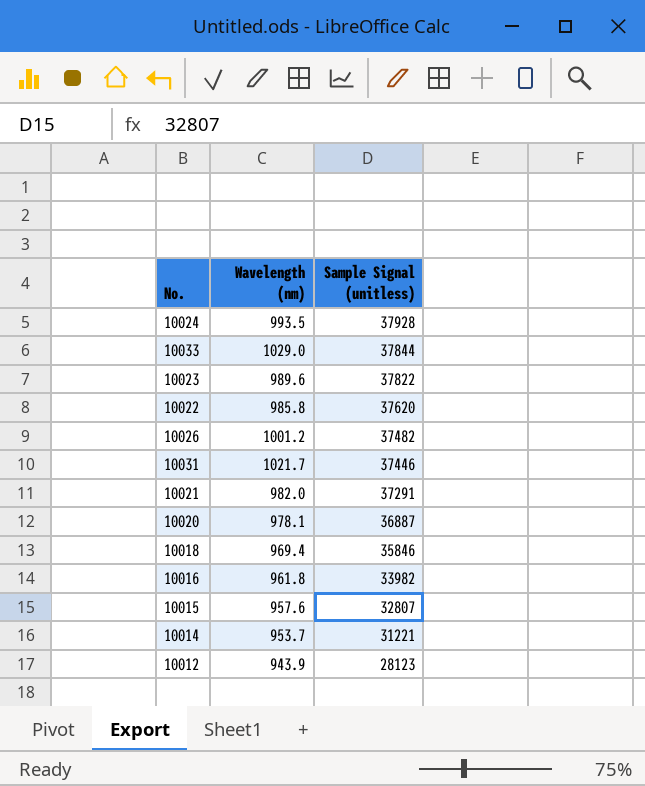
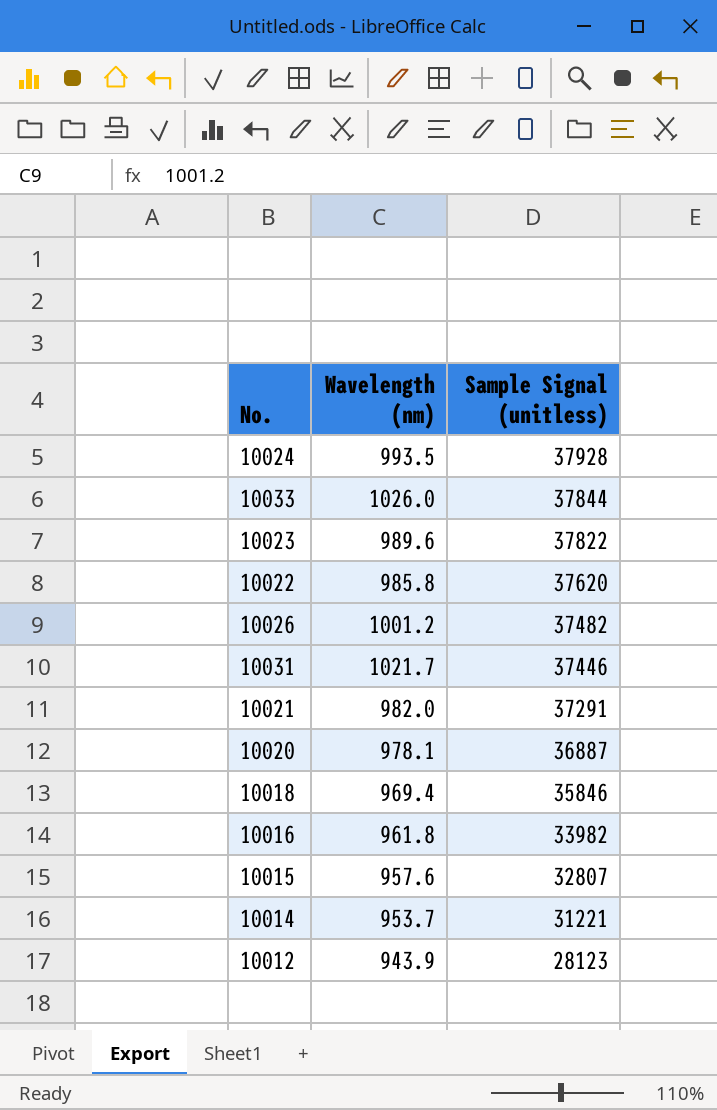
10033 | Wavelength (nm): 1029.0 -> 1026.0

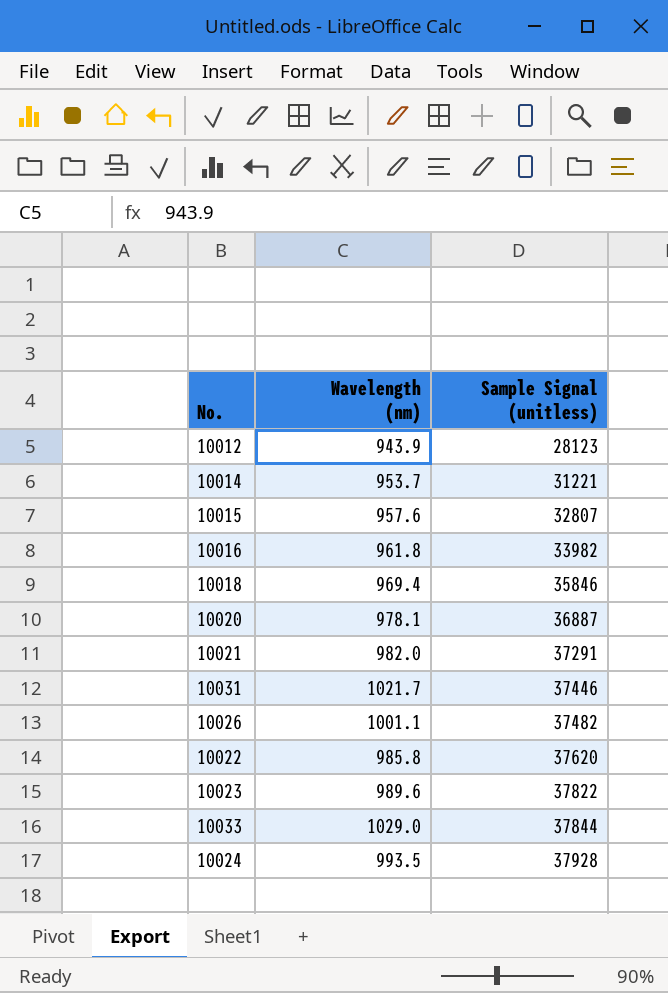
row order: Sample Signal (unitless) descending -> Sample Signal (unitless) ascending
10026 | Wavelength (nm): 1001.2 -> 1001.1
10033 | Wavelength (nm): 1026.0 -> 1029.0

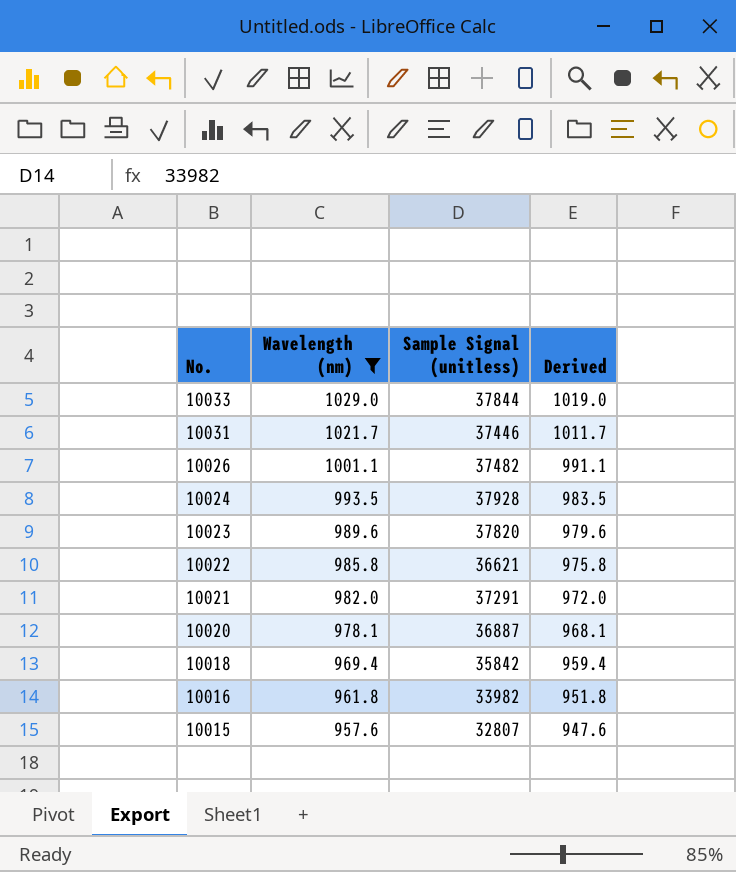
filter: none -> Wavelength (nm) >= 957.6
row order: Sample Signal (unitless) ascending -> No. descending
column Derived | formula: none -> [Wavelength (nm)] - 10
10023 | Sample Signal (unitless): 37822 -> 37820
10022 | Sample Signal (unitless): 37620 -> 36621
10018 | Sample Signal (unitless): 35846 -> 35842

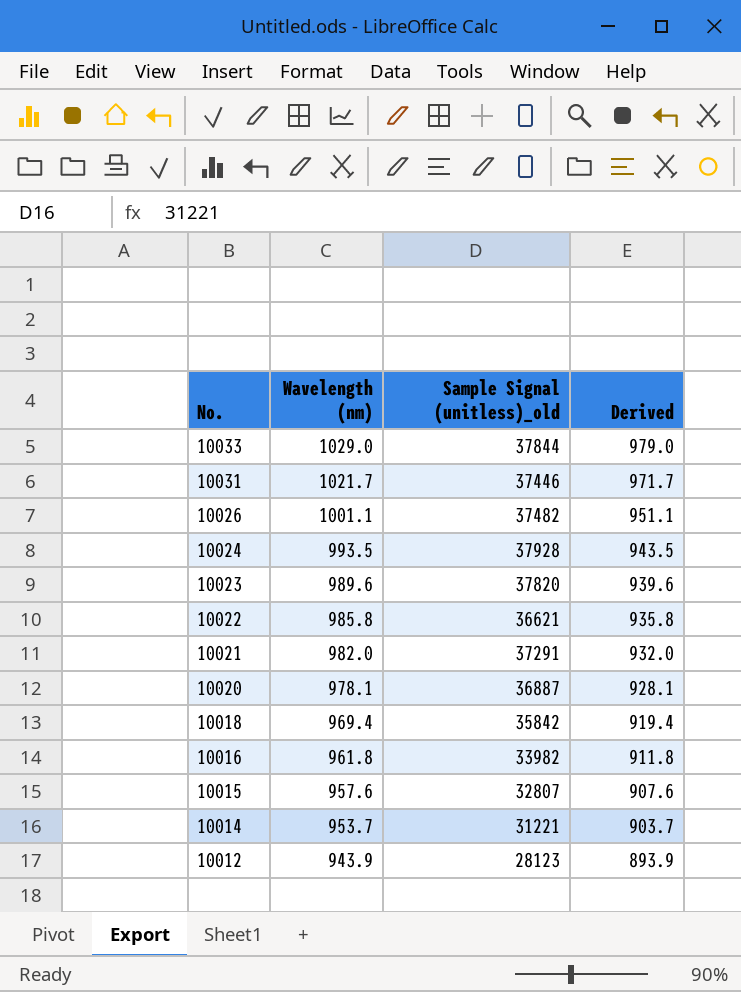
filter: Wavelength (nm) >= 957.6 -> none
column name: Sample Signal (unitless) -> Sample Signal (unitless)_old
column Derived | formula: [Wavelength (nm)] - 10 -> [Wavelength (nm)] - 50

